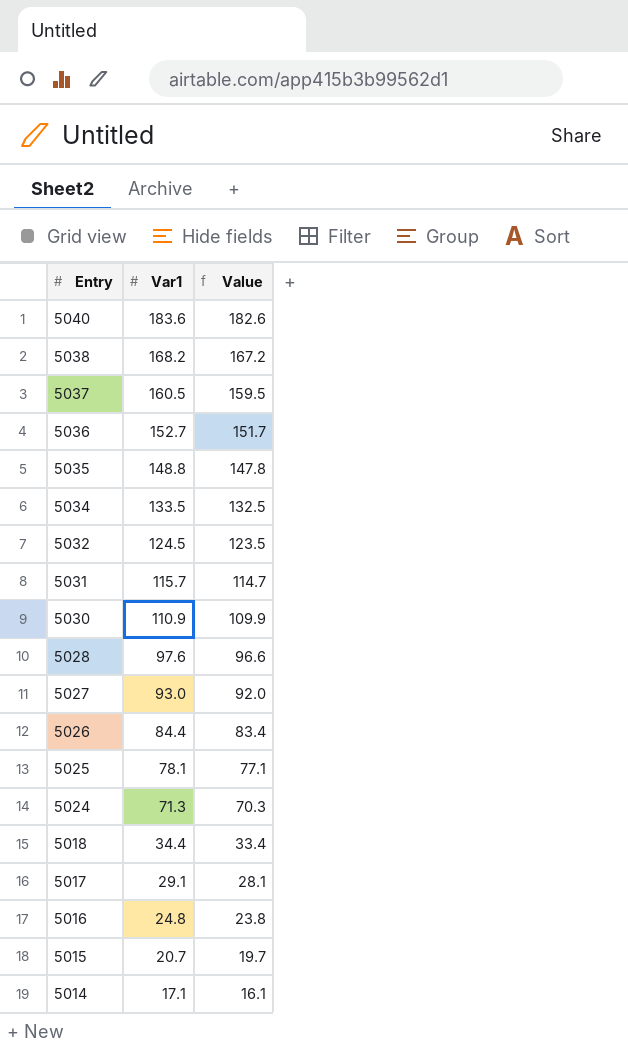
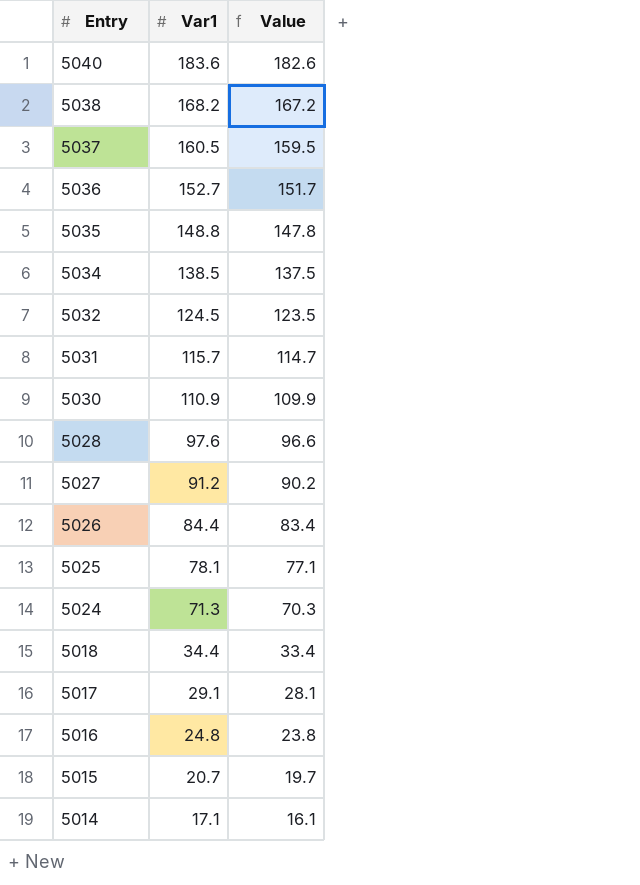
5034 | Var1: 133.5 -> 138.5
5034 | Value: 132.5 -> 137.5
5027 | Var1: 93.0 -> 91.2
5027 | Value: 92.0 -> 90.2

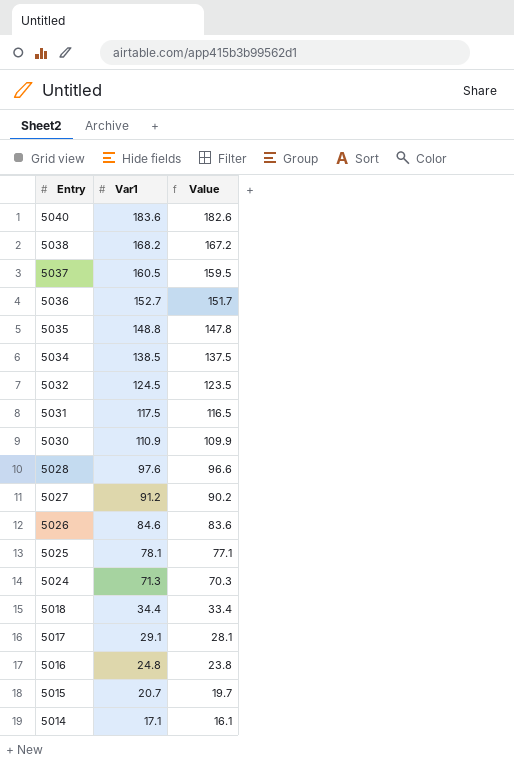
5031 | Var1: 115.7 -> 117.5
5031 | Value: 114.7 -> 116.5
5026 | Var1: 84.4 -> 84.6
5026 | Value: 83.4 -> 83.6

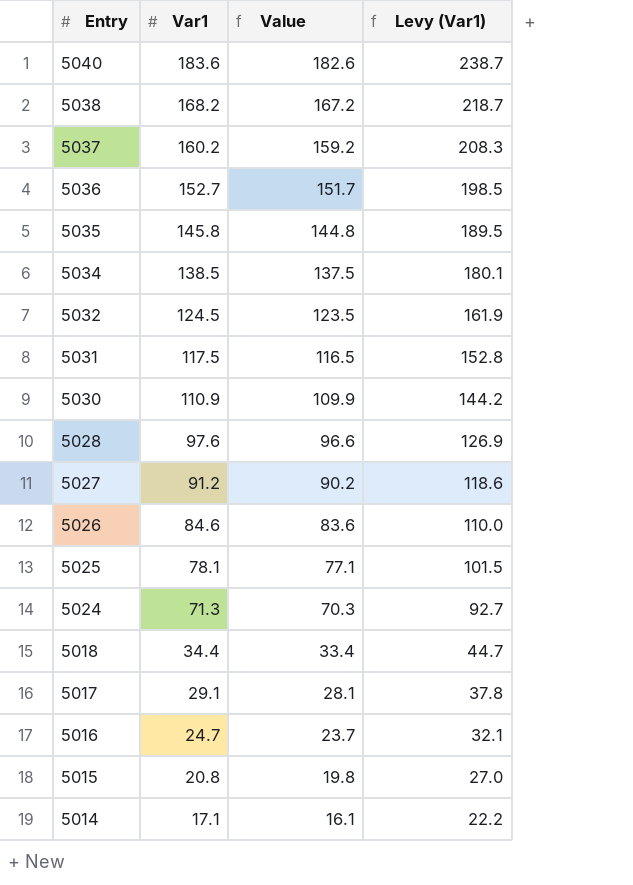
column Levy (Var1) | formula: none -> [Var1] * 1.3
5037 | Var1: 160.5 -> 160.2
5037 | Value: 159.5 -> 159.2
5035 | Var1: 148.8 -> 145.8
5035 | Value: 147.8 -> 144.8
5016 | Var1: 24.8 -> 24.7
5016 | Value: 23.8 -> 23.7
5015 | Var1: 20.7 -> 20.8
5015 | Value: 19.7 -> 19.8

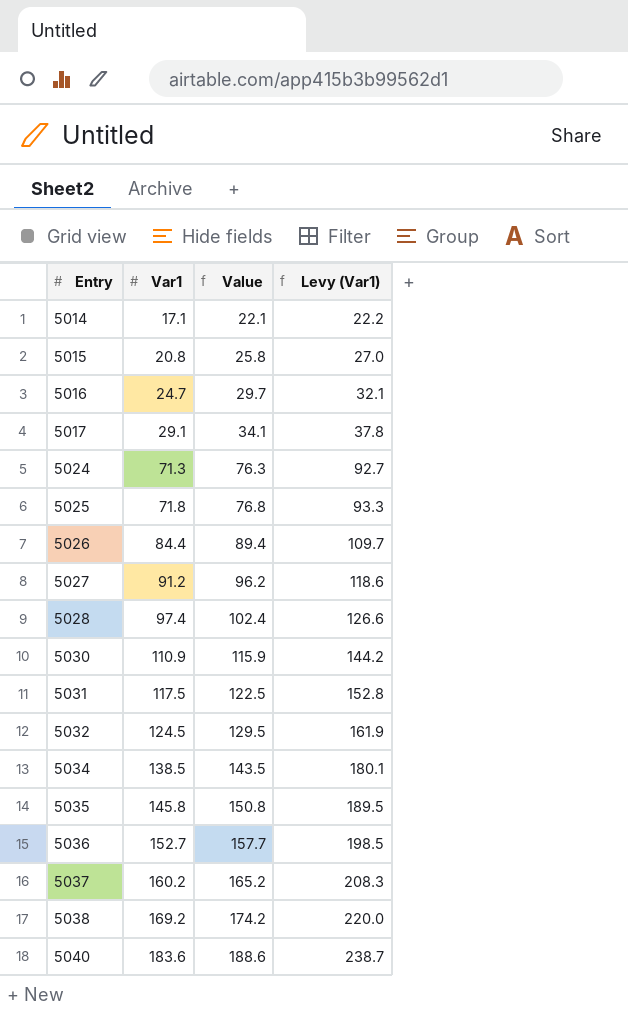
row order: Entry descending -> Entry ascending
column Value | formula: [Var1] - 1 -> [Var1] + 5
row 5018: 34.4 | 33.4 | 44.7 -> none
5025 | Var1: 78.1 -> 71.8
5025 | Levy (Var1): 101.5 -> 93.3
5026 | Var1: 84.6 -> 84.4
5026 | Levy (Var1): 110.0 -> 109.7
5028 | Var1: 97.6 -> 97.4
5028 | Levy (Var1): 126.9 -> 126.6
5038 | Var1: 168.2 -> 169.2
5038 | Levy (Var1): 218.7 -> 220.0

